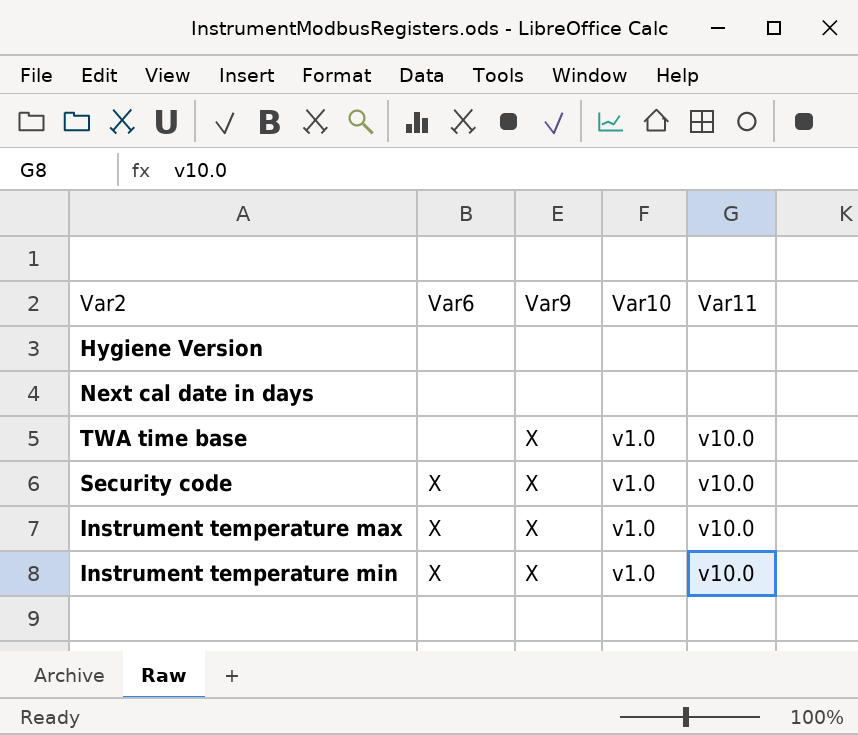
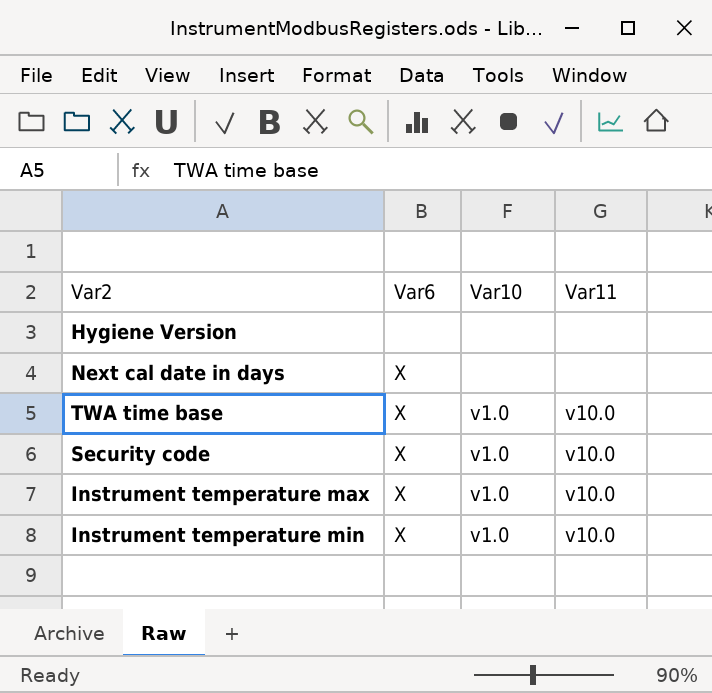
column Var9 | position: 3 -> none
Next cal date in days | Var6: none -> X
TWA time base | Var6: none -> X

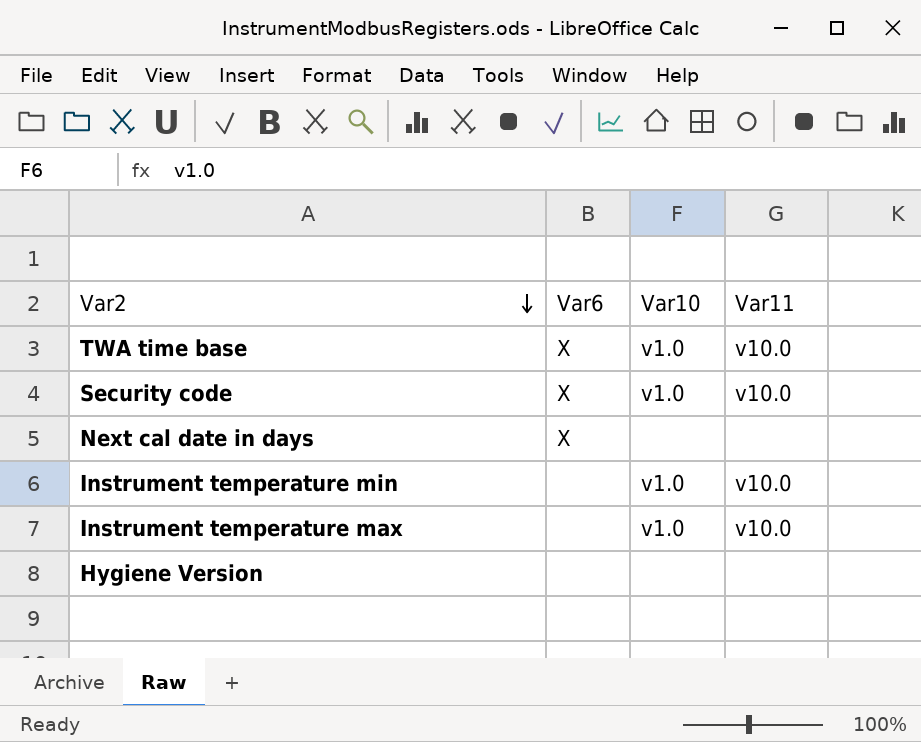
row order: none -> Var2 descending
Instrument temperature min | Var6: X -> none
Instrument temperature max | Var6: X -> none

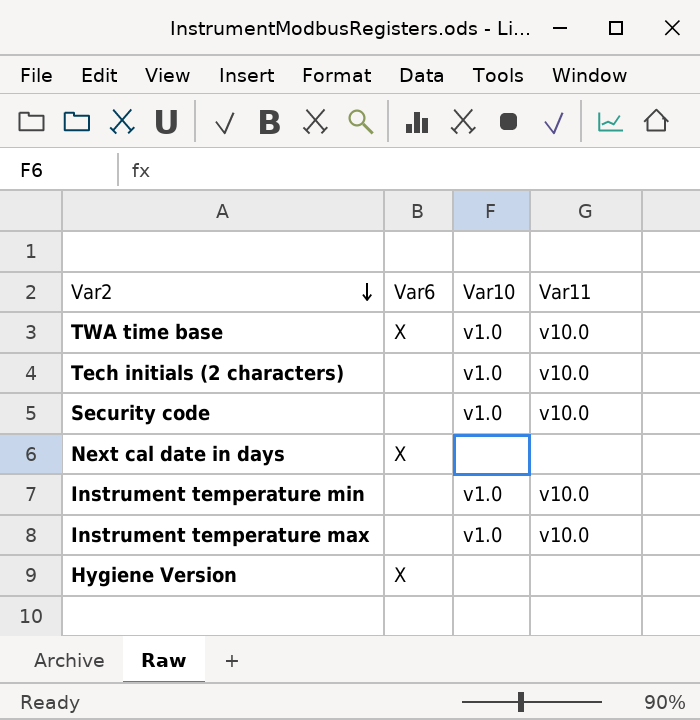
row Tech initials (2 characters): none -> none | v1.0 | v10.0
Security code | Var6: X -> none
Hygiene Version | Var6: none -> X

